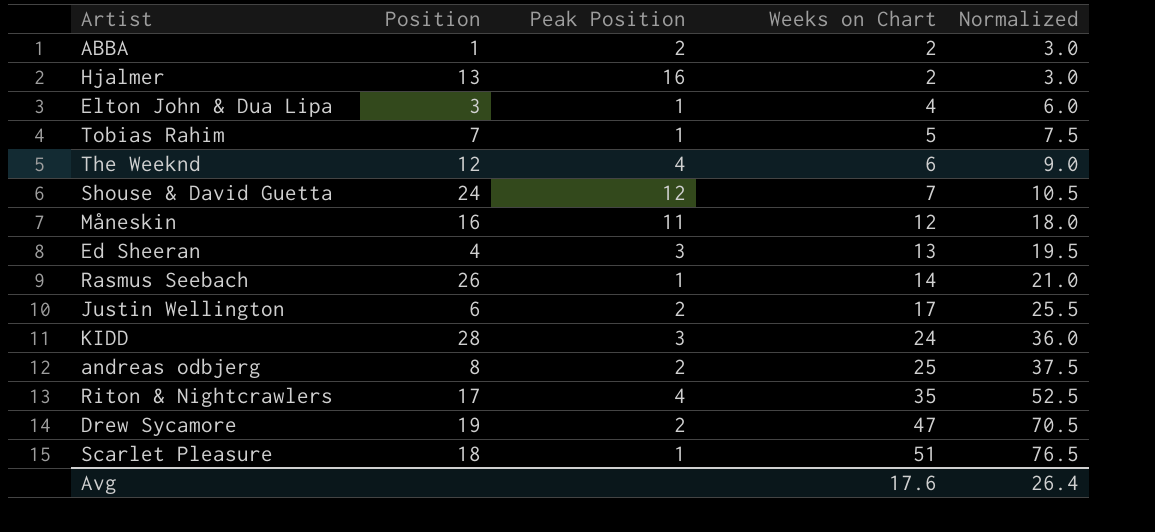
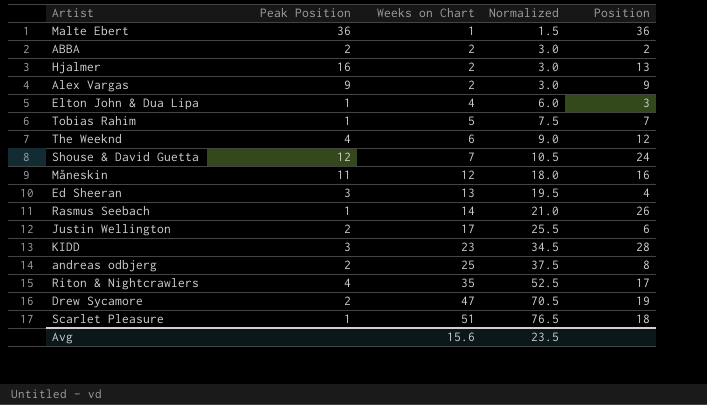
column Position | position: 2 -> 5
row Malte Ebert: none -> 36 | 1 | 1.5 | 36
ABBA | Position: 1 -> 2
row Alex Vargas: none -> 9 | 2 | 3.0 | 9
KIDD | Weeks on Chart: 24 -> 23
KIDD | Normalized: 36.0 -> 34.5
Avg | Weeks on Chart: 17.6 -> 15.6
Avg | Normalized: 26.4 -> 23.5

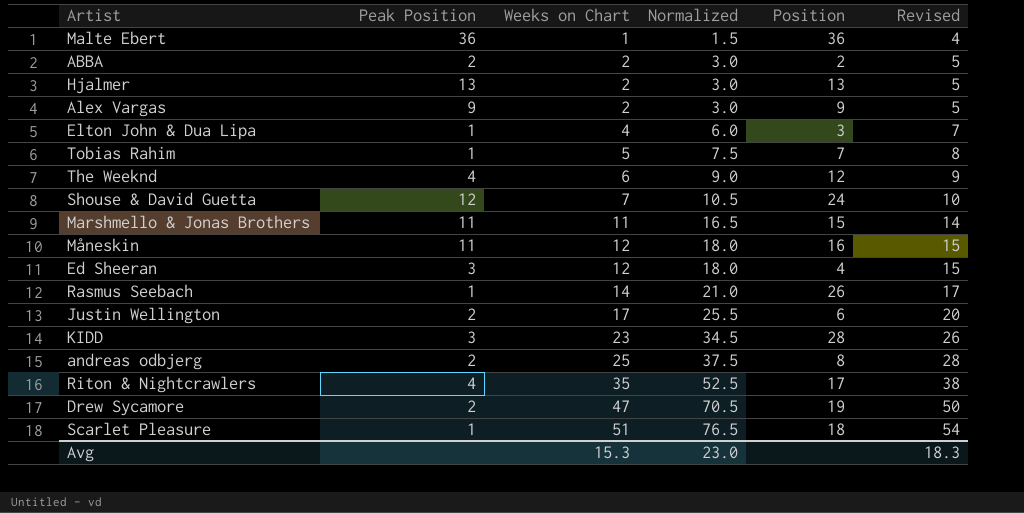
column Revised | formula: none -> [Weeks on Chart] + 3
Hjalmer | Peak Position: 16 -> 13
row Marshmello & Jonas Brothers: none -> 11 | 11 | 16.5 | 15 | 14
Ed Sheeran | Weeks on Chart: 13 -> 12
Ed Sheeran | Normalized: 19.5 -> 18.0
Avg | Weeks on Chart: 15.6 -> 15.3
Avg | Normalized: 23.5 -> 23.0

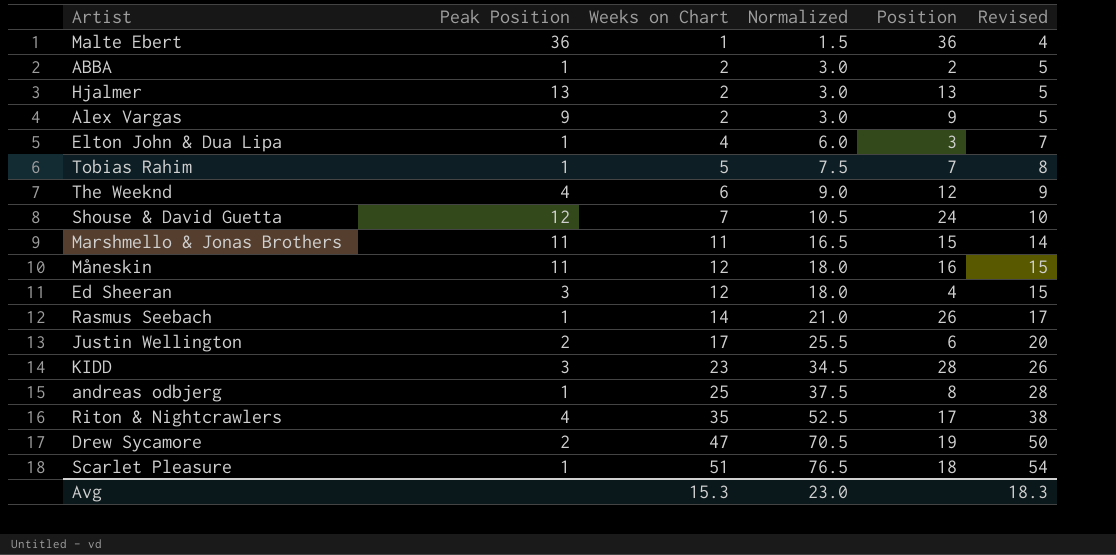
ABBA | Peak Position: 2 -> 1
andreas odbjerg | Peak Position: 2 -> 1

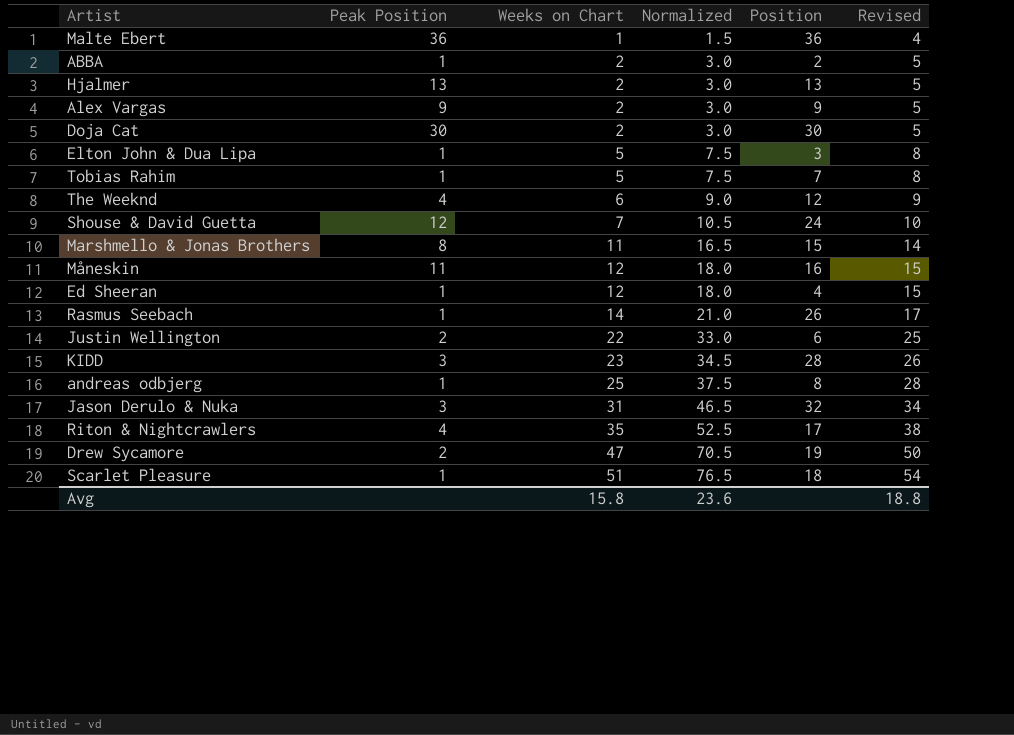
row Doja Cat: none -> 30 | 2 | 3.0 | 30 | 5
Elton John & Dua Lipa | Weeks on Chart: 4 -> 5
Elton John & Dua Lipa | Normalized: 6.0 -> 7.5
Elton John & Dua Lipa | Revised: 7 -> 8
Marshmello & Jonas Brothers | Peak Position: 11 -> 8
Ed Sheeran | Peak Position: 3 -> 1
Justin Wellington | Weeks on Chart: 17 -> 22
Justin Wellington | Normalized: 25.5 -> 33.0
Justin Wellington | Revised: 20 -> 25
row Jason Derulo & Nuka: none -> 3 | 31 | 46.5 | 32 | 34
Avg | Weeks on Chart: 15.3 -> 15.8
Avg | Normalized: 23.0 -> 23.6
Avg | Revised: 18.3 -> 18.8

